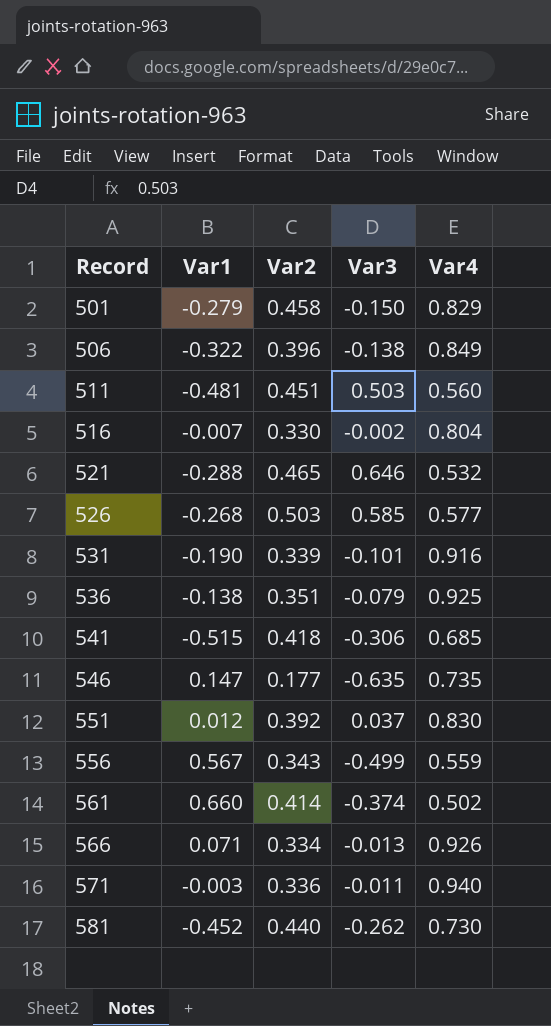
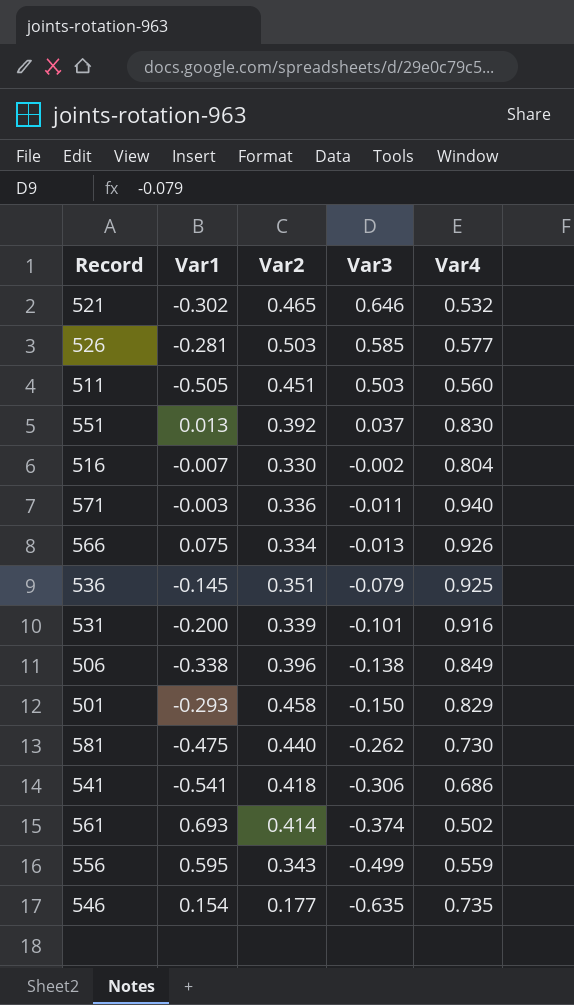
row order: Record ascending -> Var3 descending
521 | Var1: -0.288 -> -0.302
526 | Var1: -0.268 -> -0.281
511 | Var1: -0.481 -> -0.505
551 | Var1: 0.012 -> 0.013
566 | Var1: 0.071 -> 0.075
536 | Var1: -0.138 -> -0.145
531 | Var1: -0.190 -> -0.200
506 | Var1: -0.322 -> -0.338
501 | Var1: -0.279 -> -0.293
581 | Var1: -0.452 -> -0.475
541 | Var1: -0.515 -> -0.541
541 | Var4: 0.685 -> 0.686
561 | Var1: 0.660 -> 0.693
556 | Var1: 0.567 -> 0.595
546 | Var1: 0.147 -> 0.154

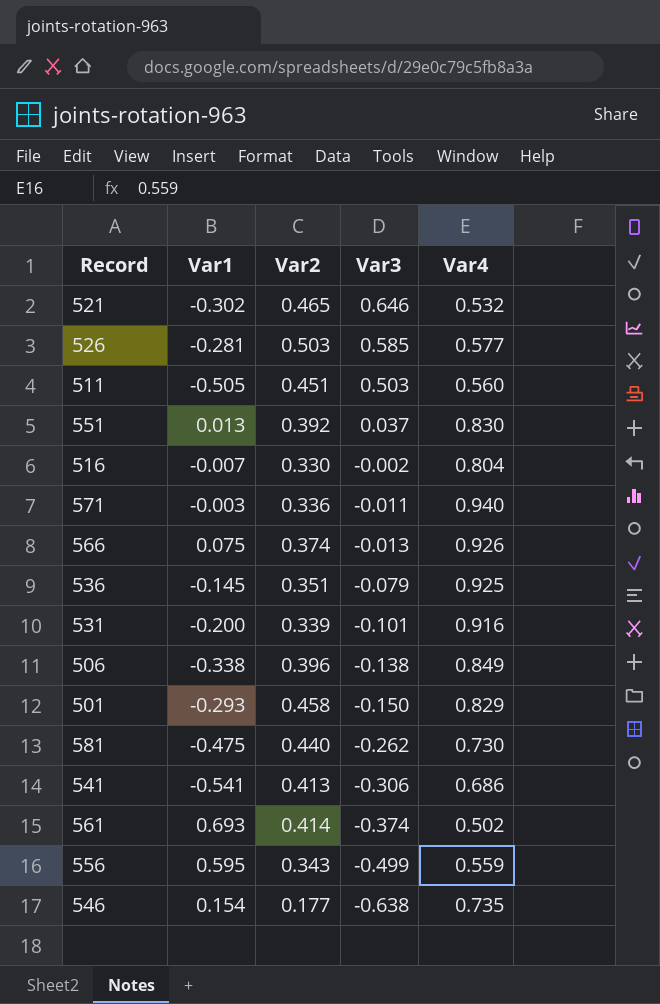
566 | Var2: 0.334 -> 0.374
541 | Var2: 0.418 -> 0.413
546 | Var3: -0.635 -> -0.638

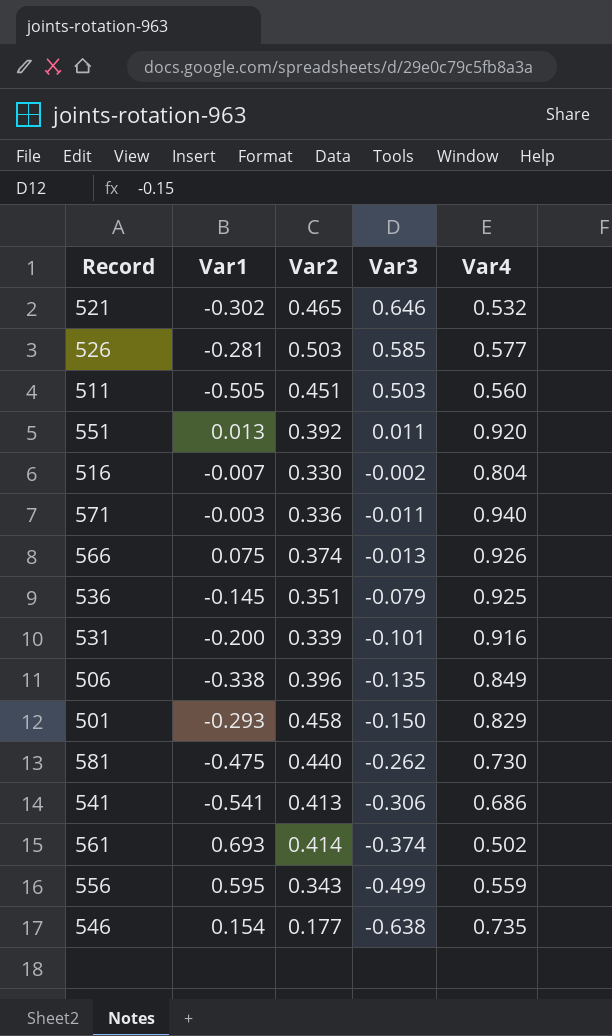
551 | Var3: 0.037 -> 0.011
551 | Var4: 0.830 -> 0.920
506 | Var3: -0.138 -> -0.135

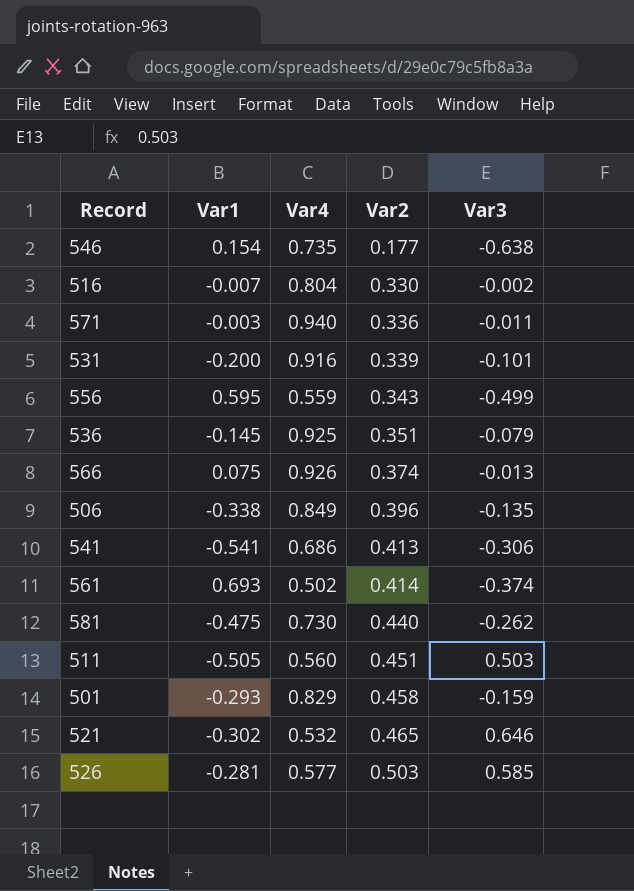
row order: Var3 descending -> Var2 ascending
column Var4 | position: 5 -> 3
row 551: 0.013 | 0.392 | 0.011 | 0.920 -> none
501 | Var3: -0.150 -> -0.159

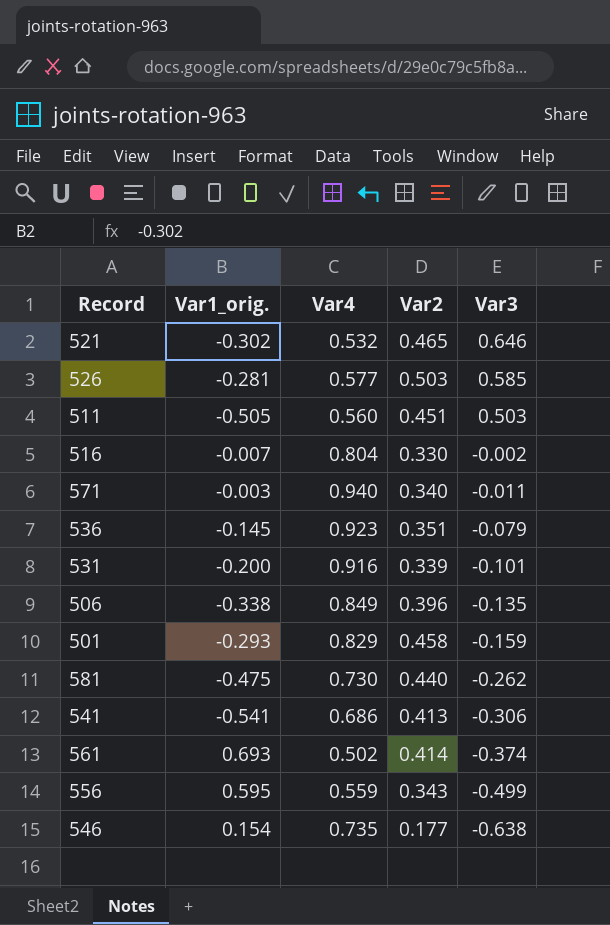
row order: Var2 ascending -> Var3 descending
column name: Var1 -> Var1_orig.
row 566: 0.075 | 0.926 | 0.374 | -0.013 -> none
571 | Var2: 0.336 -> 0.340
536 | Var4: 0.925 -> 0.923

